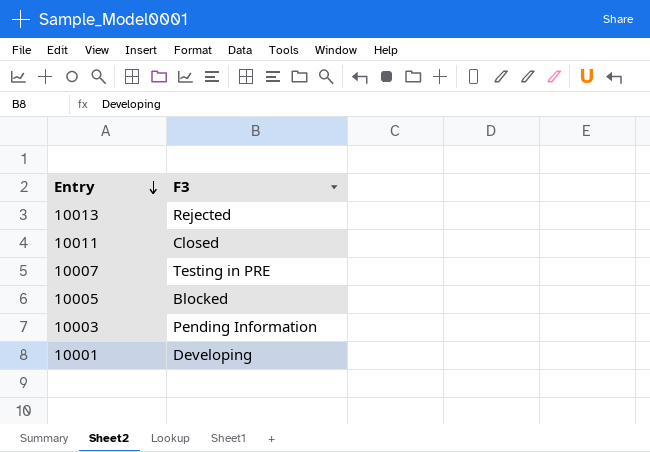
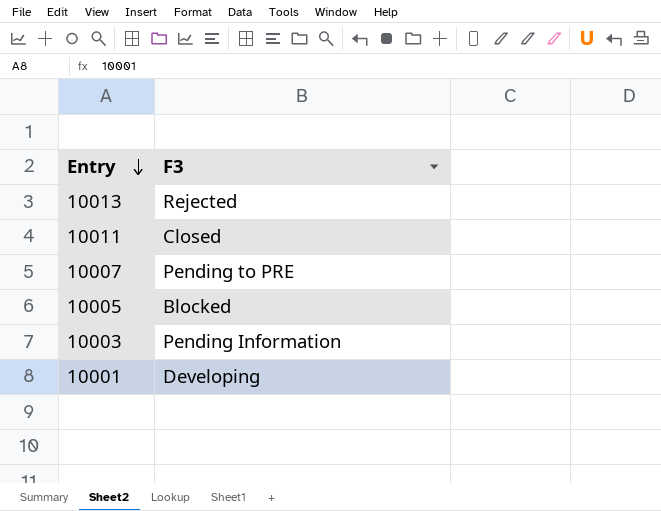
10007 | F3: Testing in PRE -> Pending to PRE

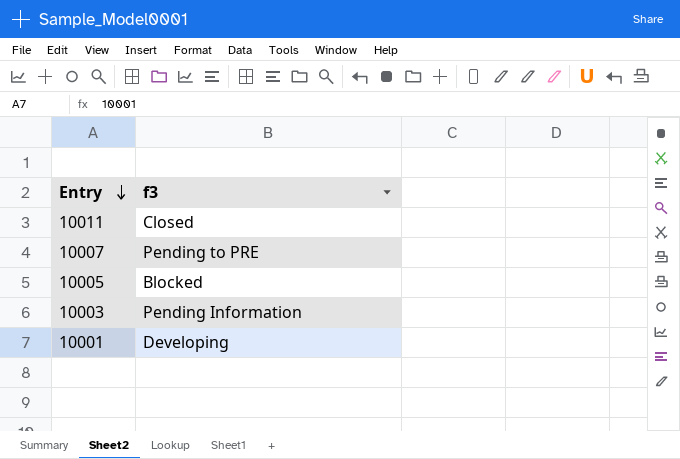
column name: F3 -> f3
row 10013: Rejected -> none

